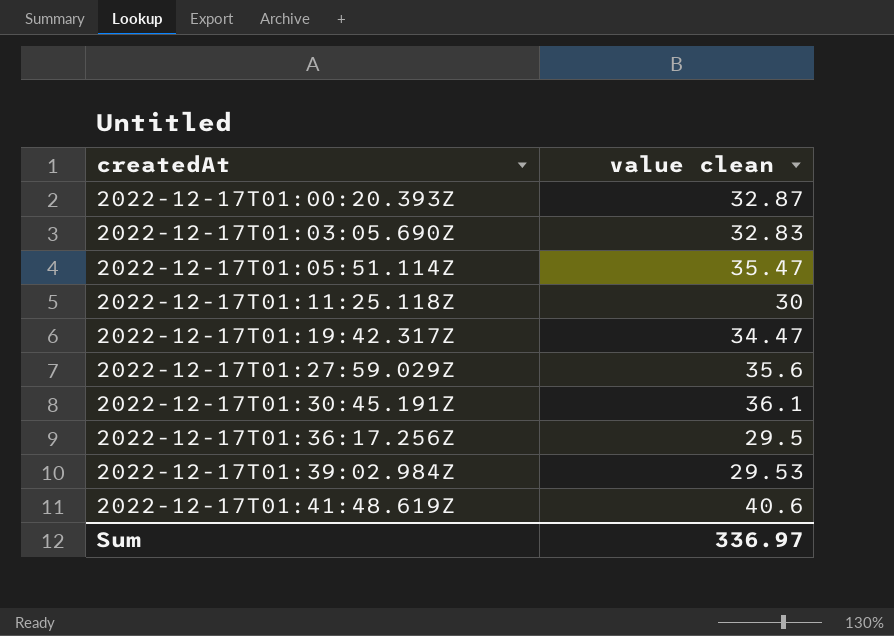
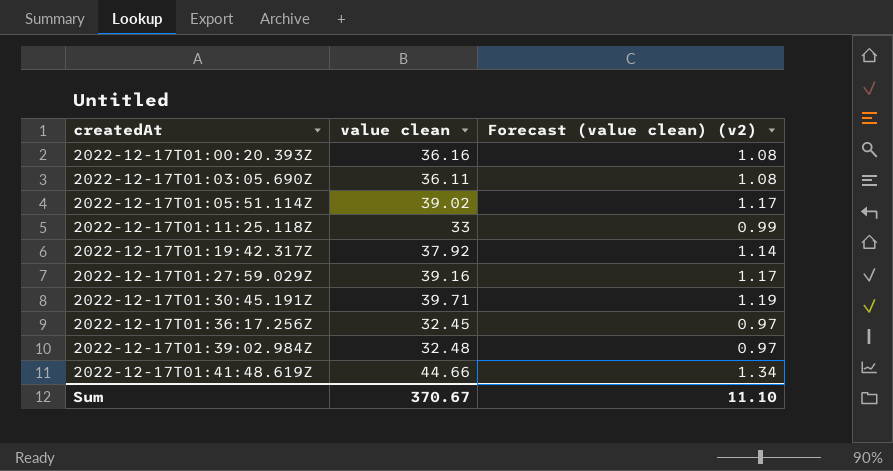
column Forecast (value clean) (v2) | formula: none -> [value clean] * 0.03
2022-12-17T01:00:20.393Z | value clean: 32.87 -> 36.16
2022-12-17T01:03:05.690Z | value clean: 32.83 -> 36.11
2022-12-17T01:05:51.114Z | value clean: 35.47 -> 39.02
2022-12-17T01:11:25.118Z | value clean: 30 -> 33
2022-12-17T01:19:42.317Z | value clean: 34.47 -> 37.92
2022-12-17T01:27:59.029Z | value clean: 35.6 -> 39.16
2022-12-17T01:30:45.191Z | value clean: 36.1 -> 39.71
2022-12-17T01:36:17.256Z | value clean: 29.5 -> 32.45
2022-12-17T01:39:02.984Z | value clean: 29.53 -> 32.48
2022-12-17T01:41:48.619Z | value clean: 40.6 -> 44.66
Sum | value clean: 336.97 -> 370.67

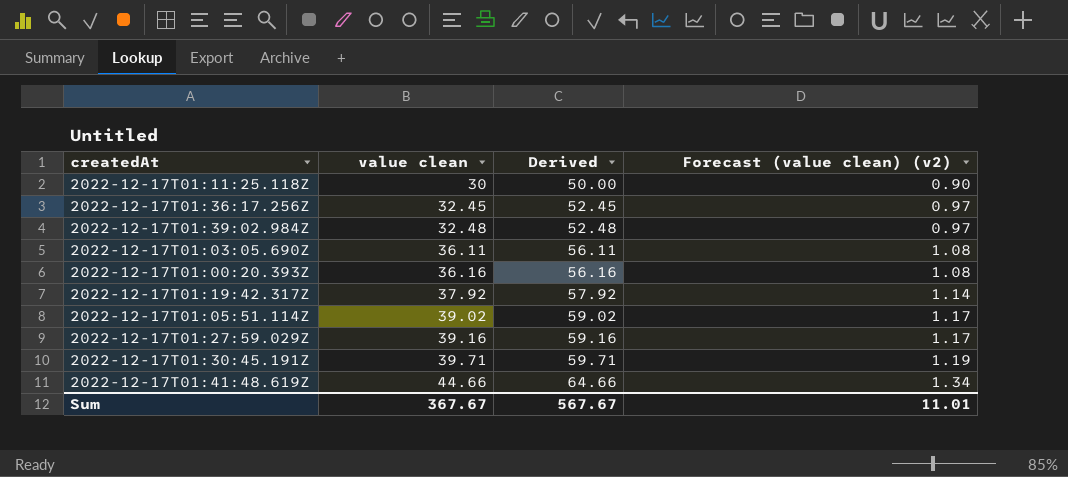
row order: createdAt ascending -> value clean ascending
column Derived | formula: none -> [value clean] + 20
2022-12-17T01:11:25.118Z | value clean: 33 -> 30
2022-12-17T01:11:25.118Z | Forecast (value clean) (v2): 0.99 -> 0.90
Sum | value clean: 370.67 -> 367.67
Sum | Forecast (value clean) (v2): 11.10 -> 11.01

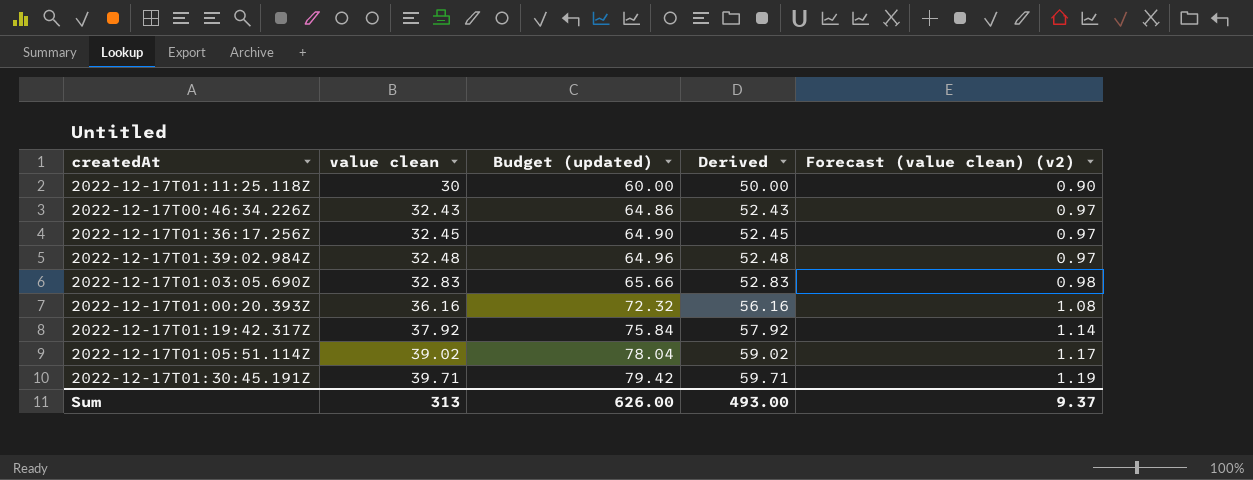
column Budget (updated) | formula: none -> [value clean] * 2
row 2022-12-17T01:27:59.029Z: 39.16 | 59.16 | 1.17 -> none
row 2022-12-17T01:41:48.619Z: 44.66 | 64.66 | 1.34 -> none
row 2022-12-17T00:46:34.226Z: none -> 32.43 | 64.86 | 52.43 | 0.97
2022-12-17T01:03:05.690Z | value clean: 36.11 -> 32.83
2022-12-17T01:03:05.690Z | Derived: 56.11 -> 52.83
2022-12-17T01:03:05.690Z | Forecast (value clean) (v2): 1.08 -> 0.98
Sum | value clean: 367.67 -> 313
Sum | Derived: 567.67 -> 493.00
Sum | Forecast (value clean) (v2): 11.01 -> 9.37

